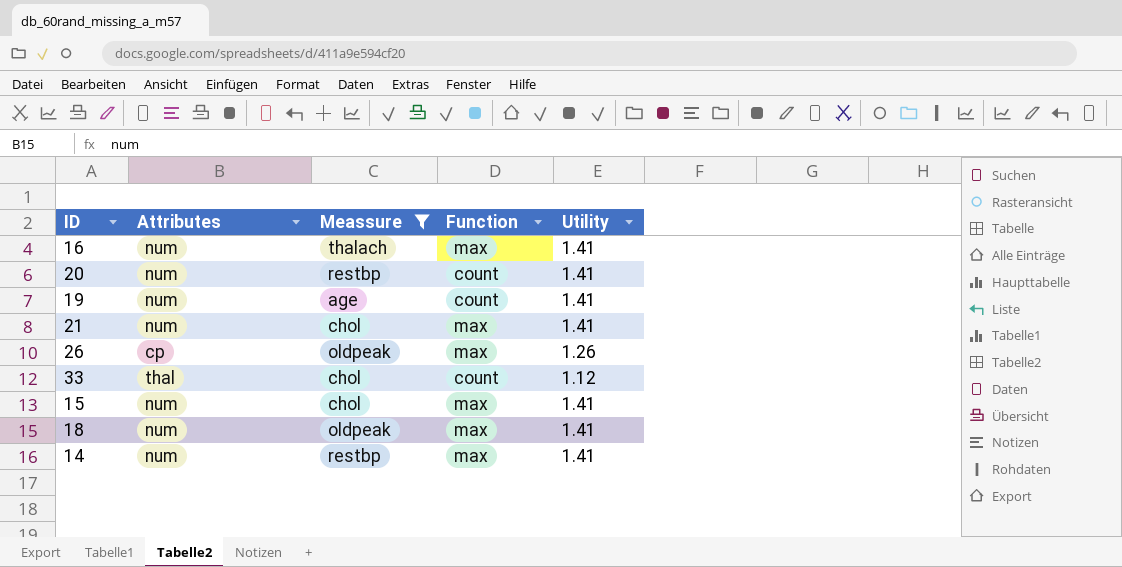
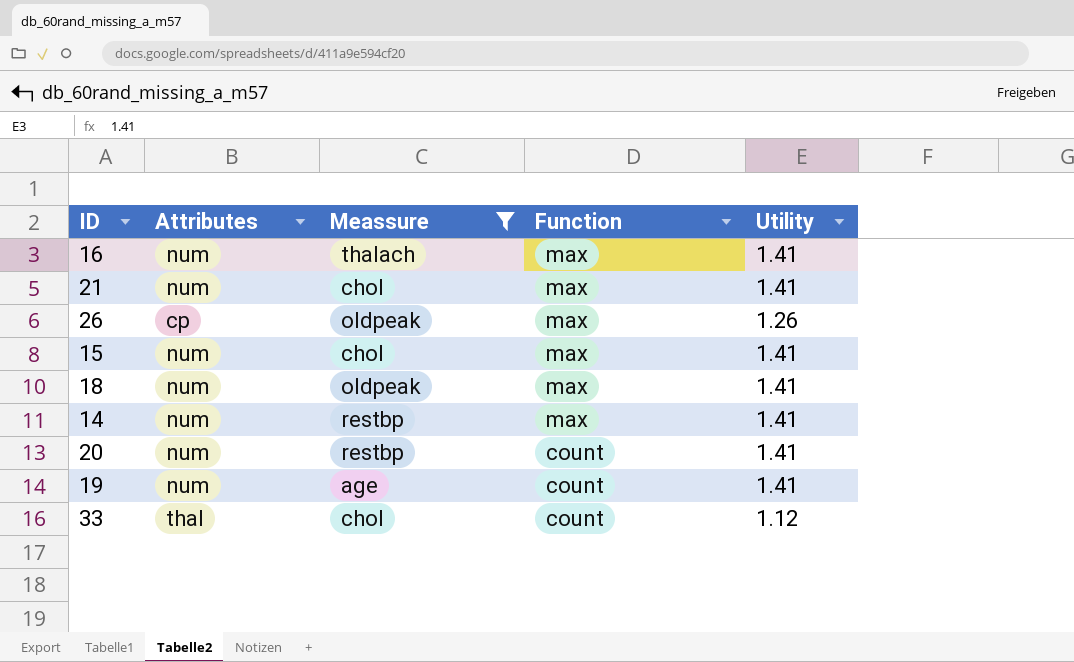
row order: none -> Function descending

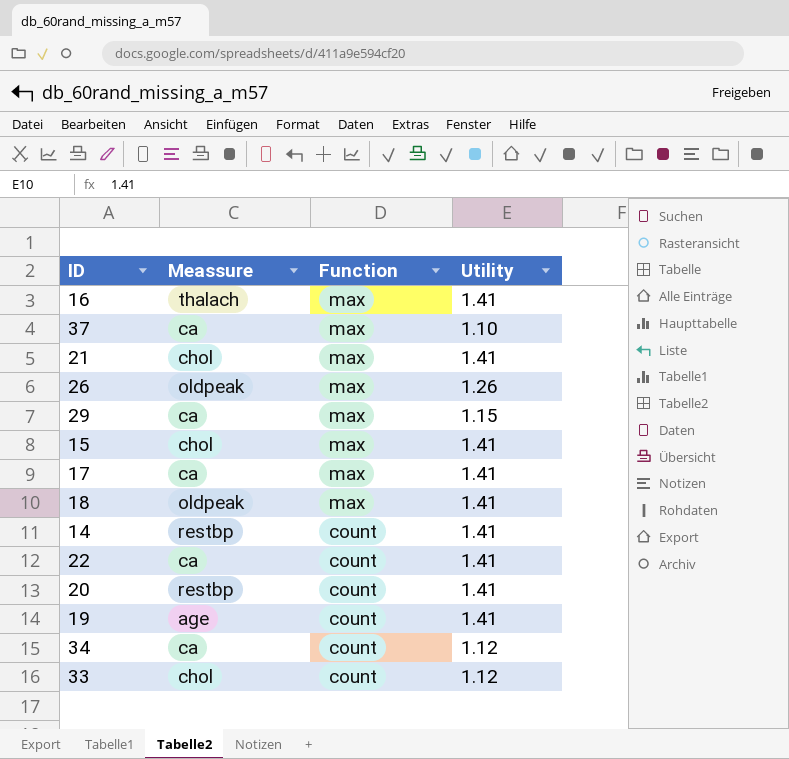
filter: Meassure != ca -> none
column Attributes | position: 2 -> none
14 | Function: max -> count

